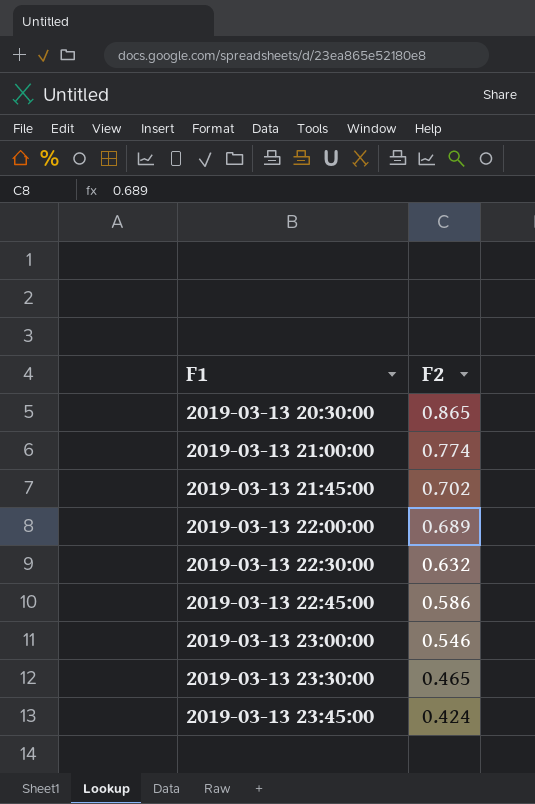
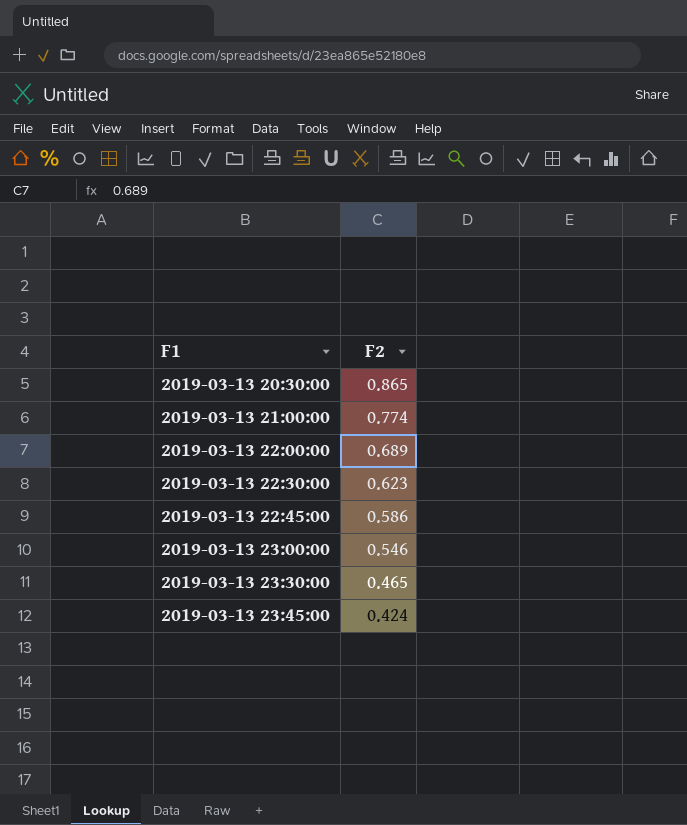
row 2019-03-13 21:45:00: 0.702 -> none
2019-03-13 22:30:00 | F2: 0.632 -> 0.623

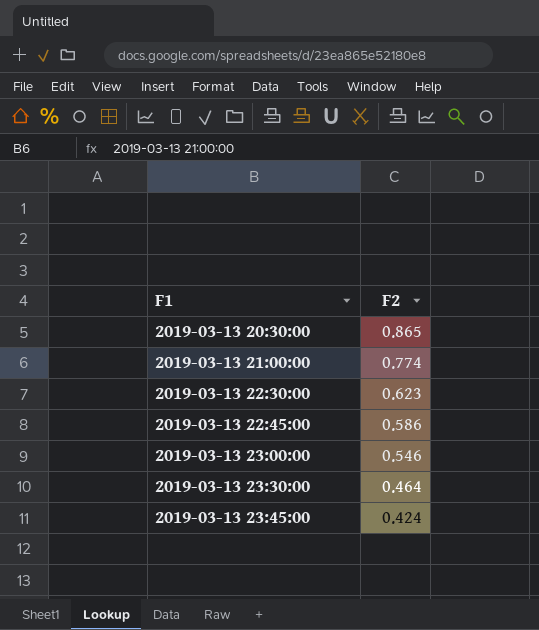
row 2019-03-13 22:00:00: 0.689 -> none
2019-03-13 23:30:00 | F2: 0.465 -> 0.464

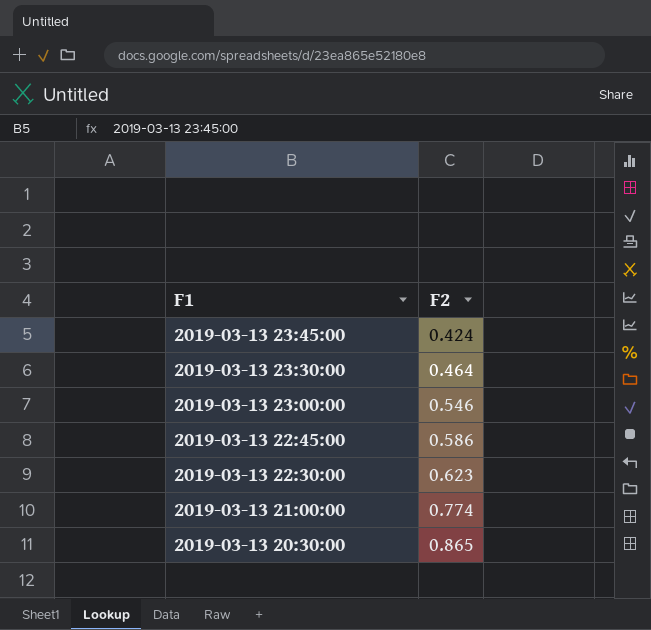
row order: F1 ascending -> F1 descending

